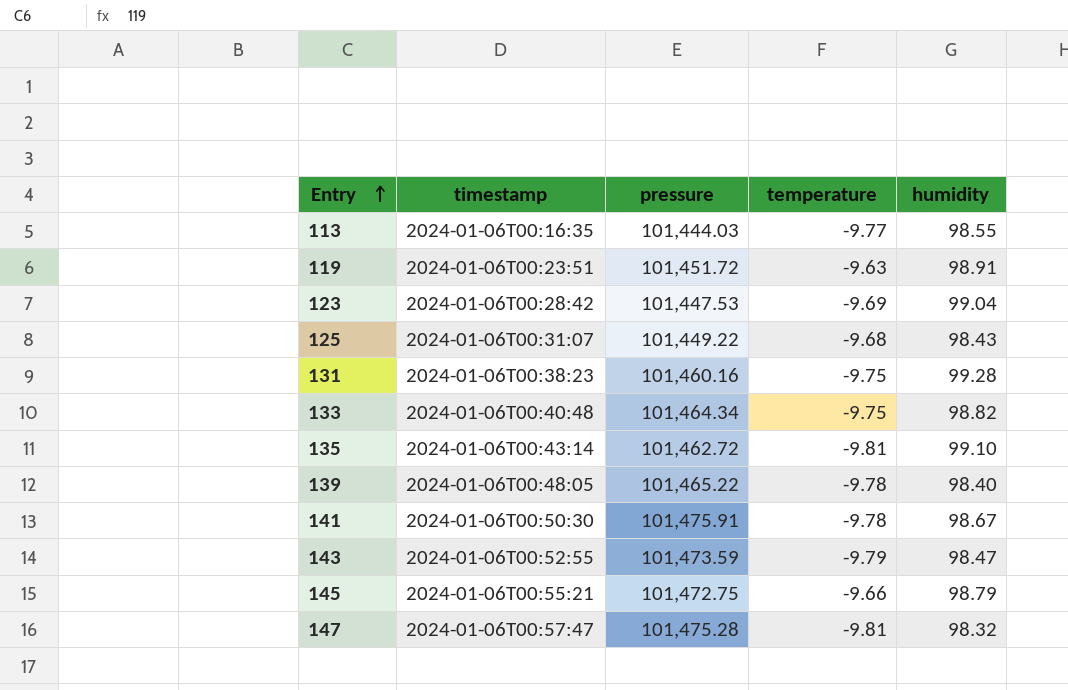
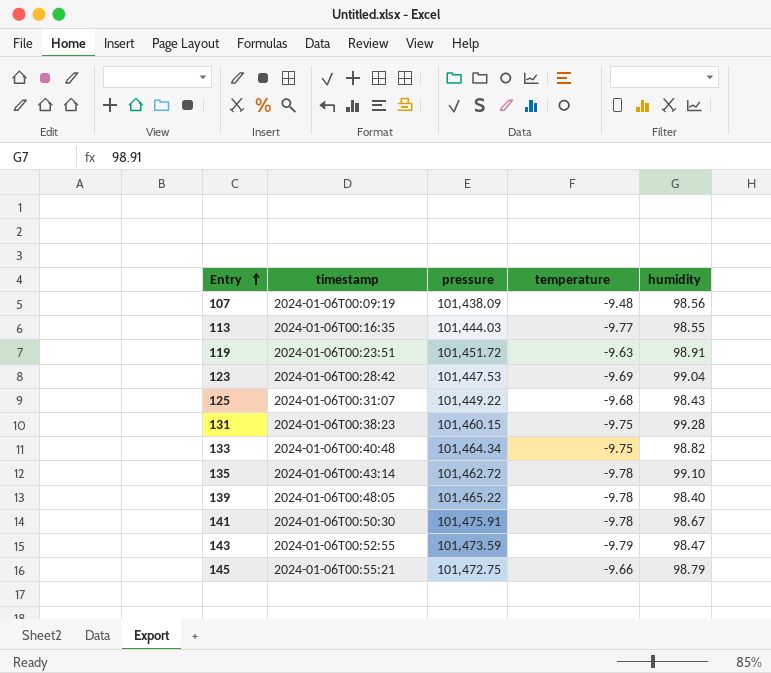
row 147: 2024-01-06T00:57:47 | 101,475.28 | -9.81 | 98.32 -> none
row 107: none -> 2024-01-06T00:09:19 | 101,438.09 | -9.48 | 98.56
131 | pressure: 101,460.16 -> 101,460.15
135 | temperature: -9.81 -> -9.78

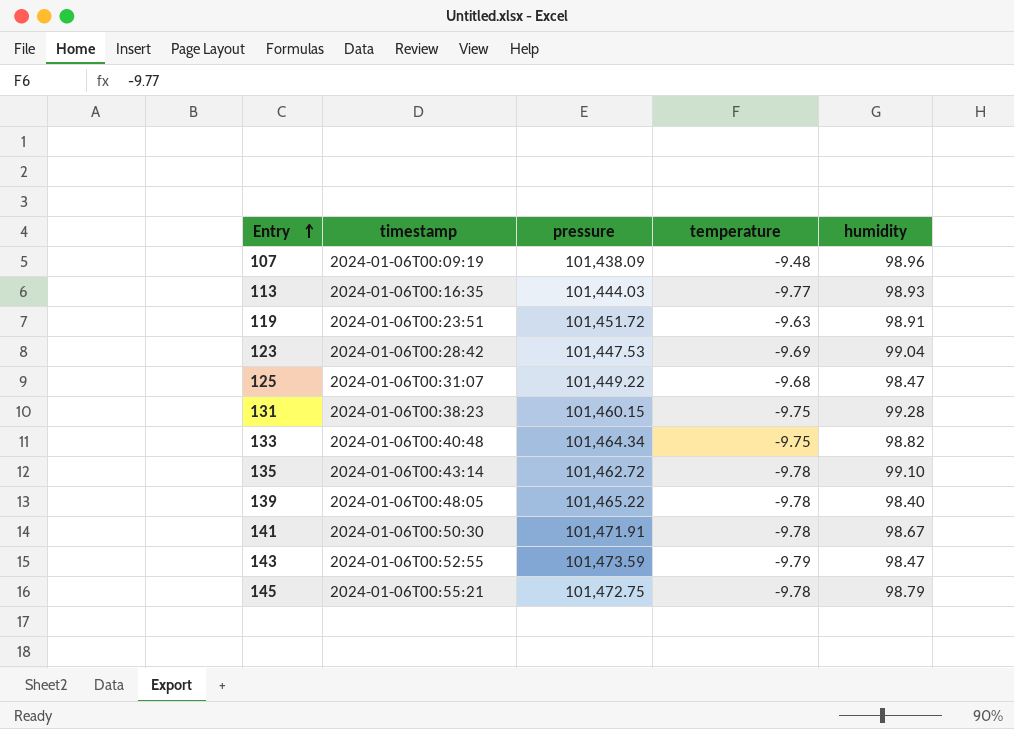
107 | humidity: 98.56 -> 98.96
113 | humidity: 98.55 -> 98.93
125 | humidity: 98.43 -> 98.47
141 | pressure: 101,475.91 -> 101,471.91
145 | temperature: -9.66 -> -9.78

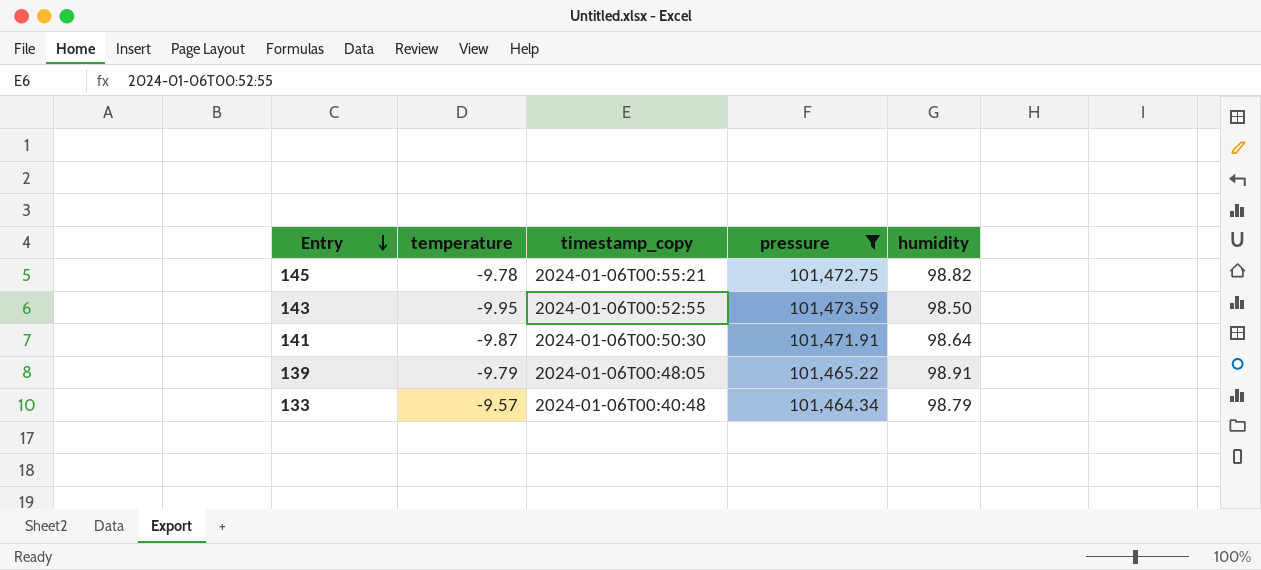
filter: none -> pressure >= 101,464.34
row order: Entry ascending -> Entry descending
column temperature | position: 4 -> 2
column name: timestamp -> timestamp_copy
145 | humidity: 98.79 -> 98.82
143 | temperature: -9.79 -> -9.95
143 | humidity: 98.47 -> 98.50
141 | temperature: -9.78 -> -9.87
141 | humidity: 98.67 -> 98.64
139 | temperature: -9.78 -> -9.79
139 | humidity: 98.40 -> 98.91
133 | temperature: -9.75 -> -9.57
133 | humidity: 98.82 -> 98.79

